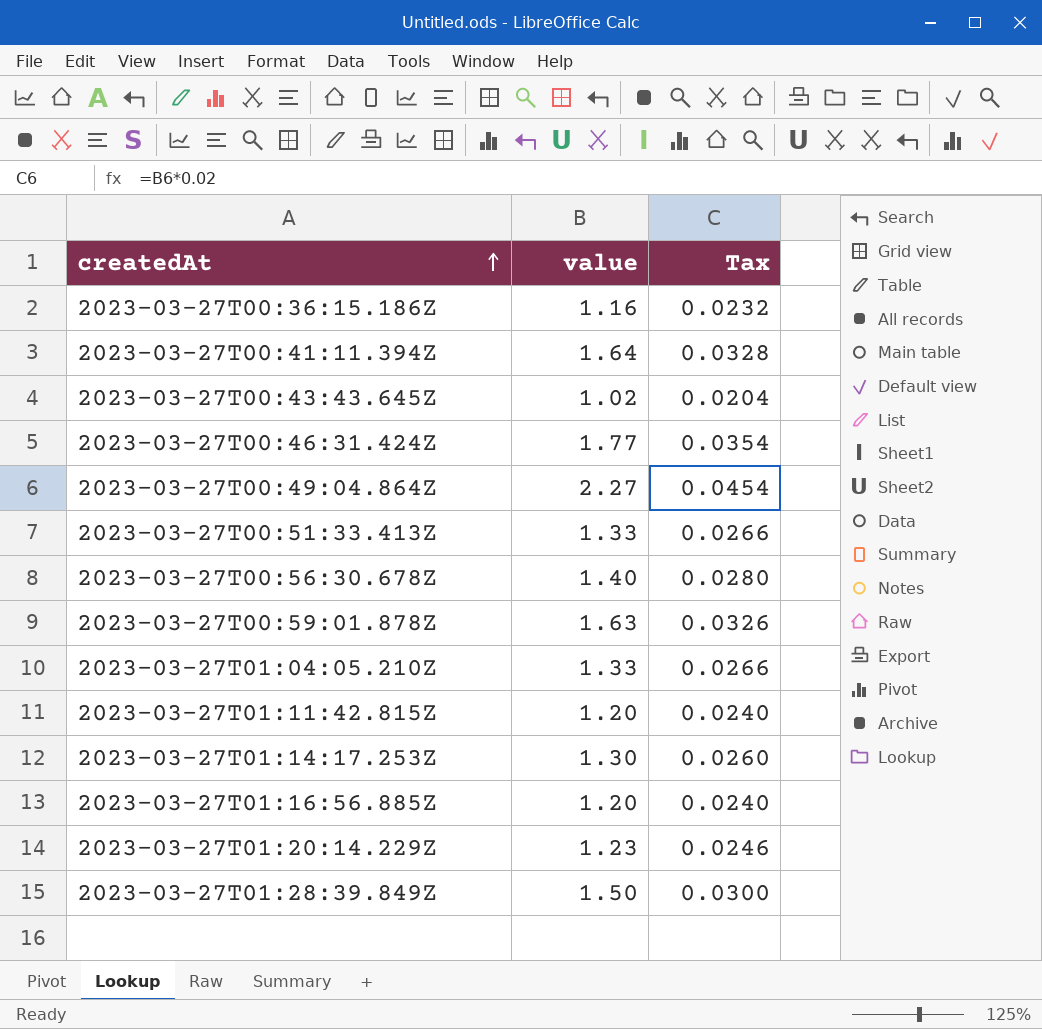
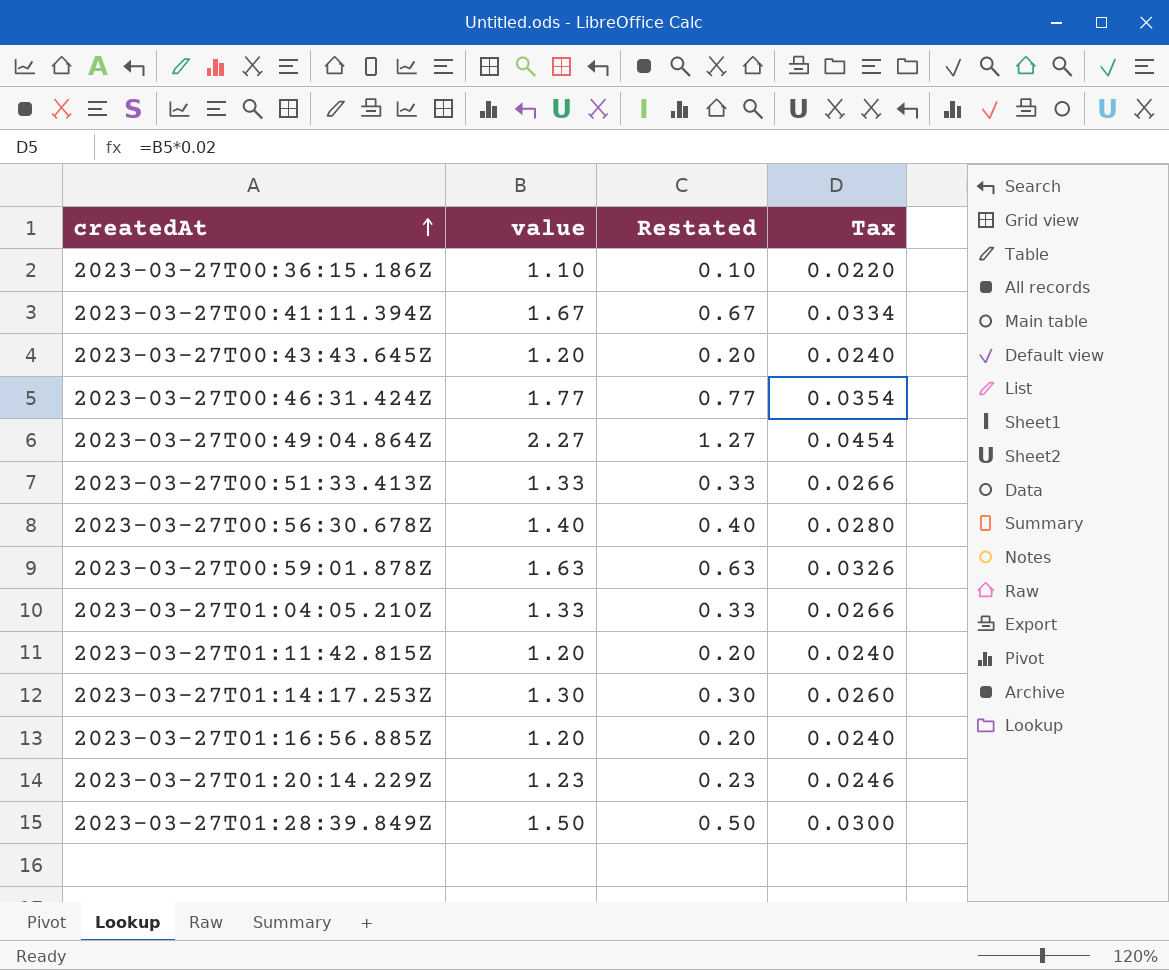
column Restated | formula: none -> [value] - 1
2023-03-27T00:36:15.186Z | value: 1.16 -> 1.10
2023-03-27T00:36:15.186Z | Tax: 0.0232 -> 0.0220
2023-03-27T00:41:11.394Z | value: 1.64 -> 1.67
2023-03-27T00:41:11.394Z | Tax: 0.0328 -> 0.0334
2023-03-27T00:43:43.645Z | value: 1.02 -> 1.20
2023-03-27T00:43:43.645Z | Tax: 0.0204 -> 0.0240

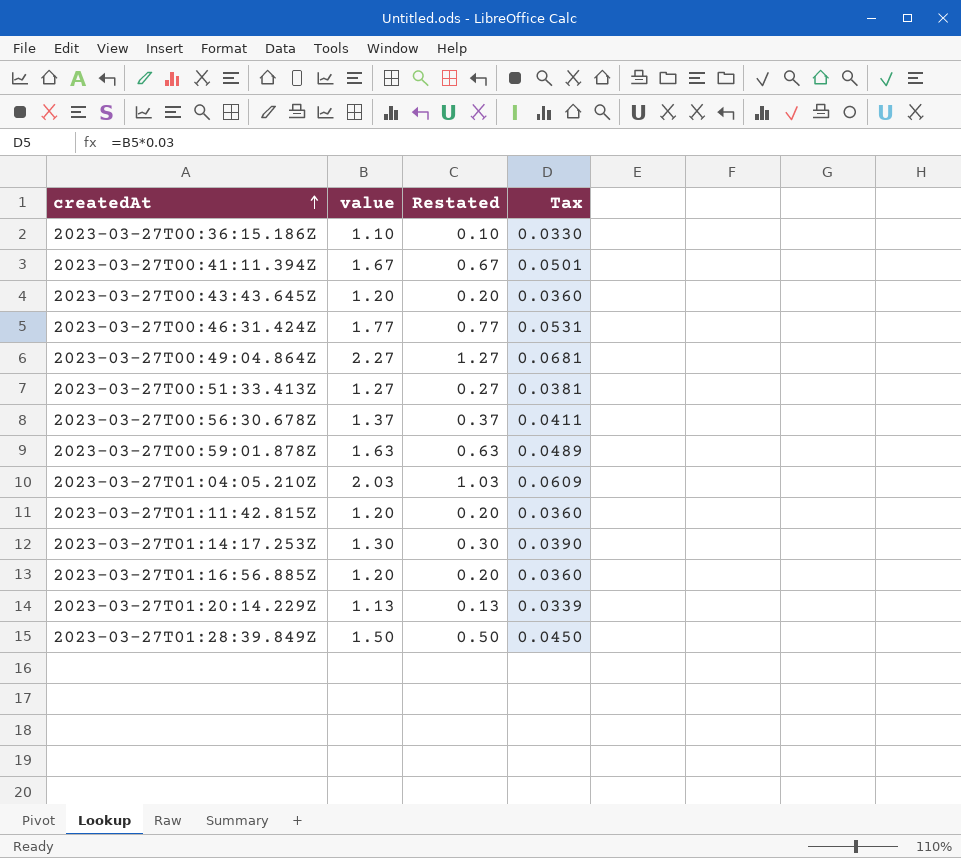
column Tax | formula: [value] * 0.02 -> [value] * 0.03
2023-03-27T00:51:33.413Z | value: 1.33 -> 1.27
2023-03-27T00:51:33.413Z | Restated: 0.33 -> 0.27
2023-03-27T00:56:30.678Z | value: 1.40 -> 1.37
2023-03-27T00:56:30.678Z | Restated: 0.40 -> 0.37
2023-03-27T01:04:05.210Z | value: 1.33 -> 2.03
2023-03-27T01:04:05.210Z | Restated: 0.33 -> 1.03
2023-03-27T01:20:14.229Z | value: 1.23 -> 1.13
2023-03-27T01:20:14.229Z | Restated: 0.23 -> 0.13

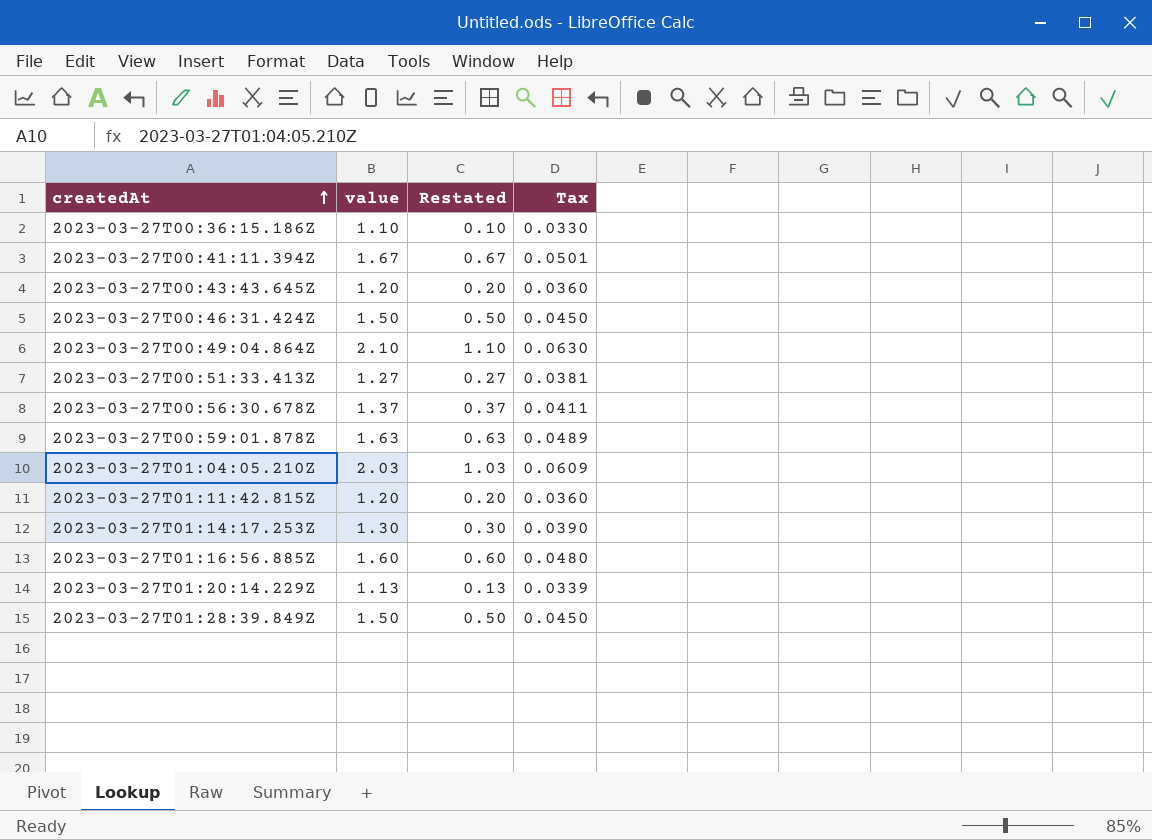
2023-03-27T00:46:31.424Z | value: 1.77 -> 1.50
2023-03-27T00:46:31.424Z | Restated: 0.77 -> 0.50
2023-03-27T00:46:31.424Z | Tax: 0.0531 -> 0.0450
2023-03-27T00:49:04.864Z | value: 2.27 -> 2.10
2023-03-27T00:49:04.864Z | Restated: 1.27 -> 1.10
2023-03-27T00:49:04.864Z | Tax: 0.0681 -> 0.0630
2023-03-27T01:16:56.885Z | value: 1.20 -> 1.60
2023-03-27T01:16:56.885Z | Restated: 0.20 -> 0.60
2023-03-27T01:16:56.885Z | Tax: 0.0360 -> 0.0480

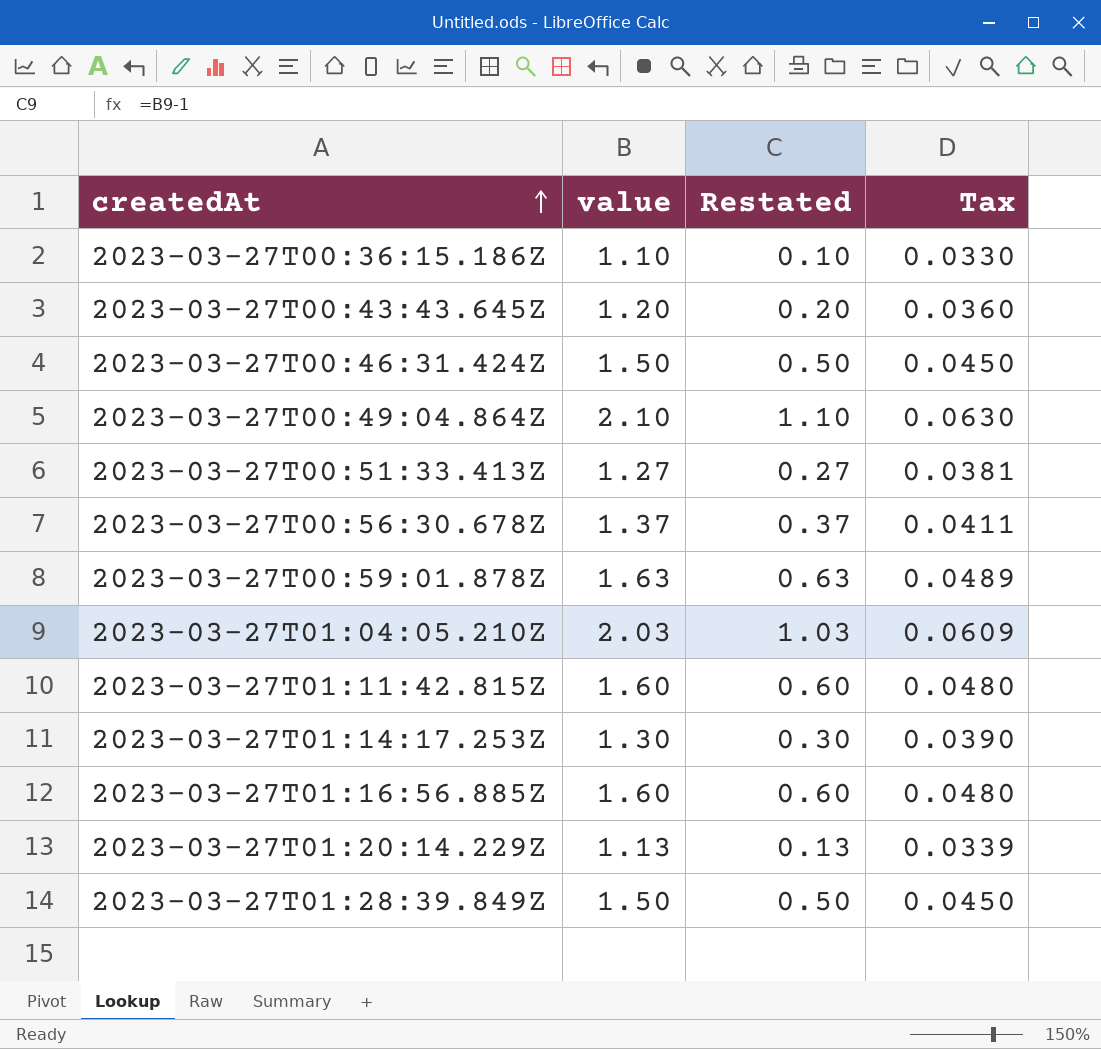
row 2023-03-27T00:41:11.394Z: 1.67 | 0.67 | 0.0501 -> none
2023-03-27T01:11:42.815Z | value: 1.20 -> 1.60
2023-03-27T01:11:42.815Z | Restated: 0.20 -> 0.60
2023-03-27T01:11:42.815Z | Tax: 0.0360 -> 0.0480

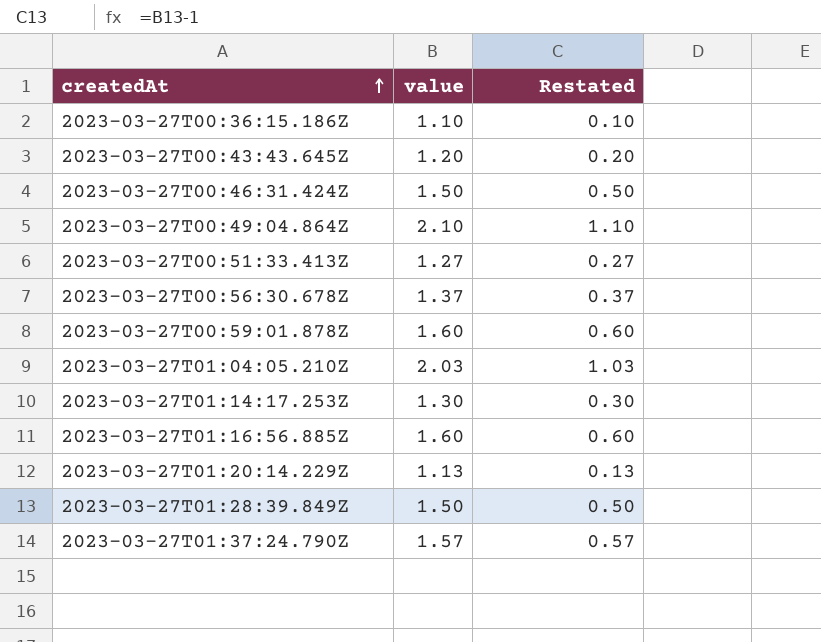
column Tax | formula: [value] * 0.03 -> none
row 2023-03-27T01:11:42.815Z: 1.60 | 0.60 | 0.0480 -> none
2023-03-27T00:59:01.878Z | value: 1.63 -> 1.60
2023-03-27T00:59:01.878Z | Restated: 0.63 -> 0.60
row 2023-03-27T01:37:24.790Z: none -> 1.57 | 0.57

